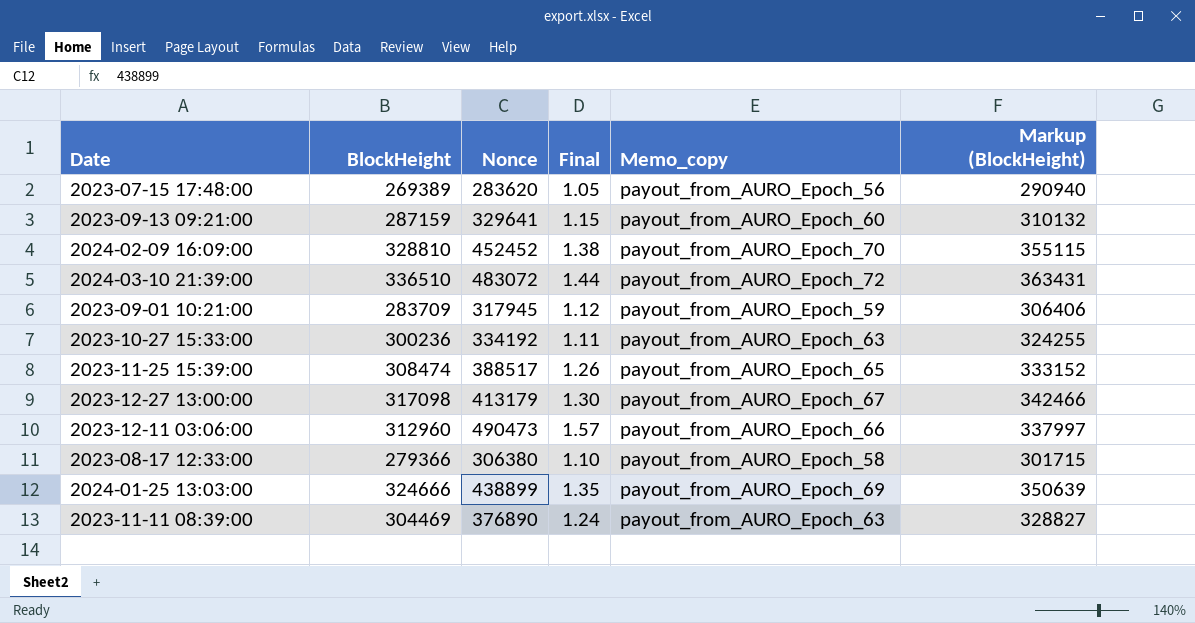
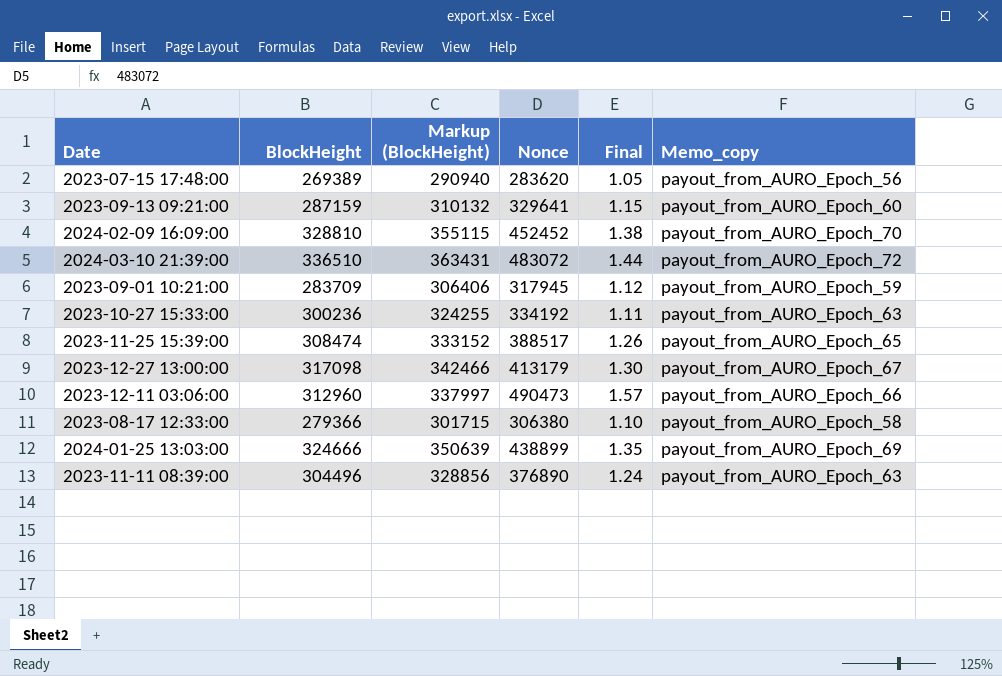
column Markup (BlockHeight) | position: 6 -> 3
2023-11-11 08:39:00 | BlockHeight: 304469 -> 304496
2023-11-11 08:39:00 | Markup (BlockHeight): 328827 -> 328856

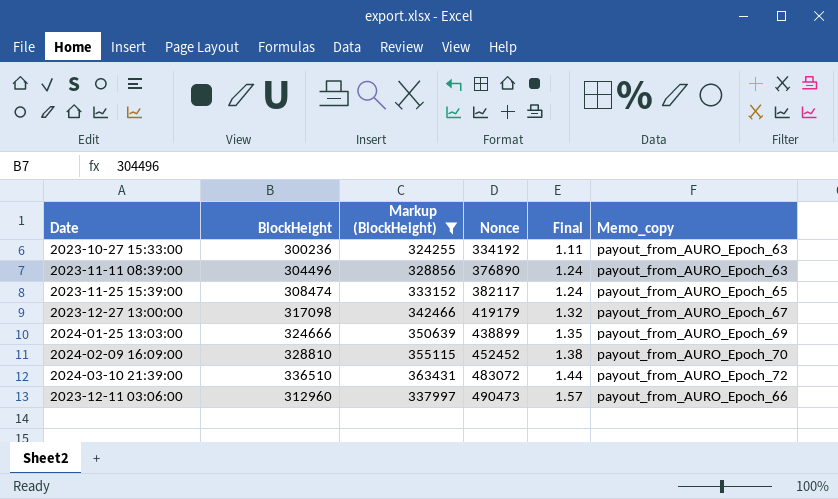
filter: none -> Markup (BlockHeight) >= 324255
row order: none -> Nonce ascending
2023-11-25 15:39:00 | Nonce: 388517 -> 382117
2023-11-25 15:39:00 | Final: 1.26 -> 1.24
2023-12-27 13:00:00 | Nonce: 413179 -> 419179
2023-12-27 13:00:00 | Final: 1.30 -> 1.32

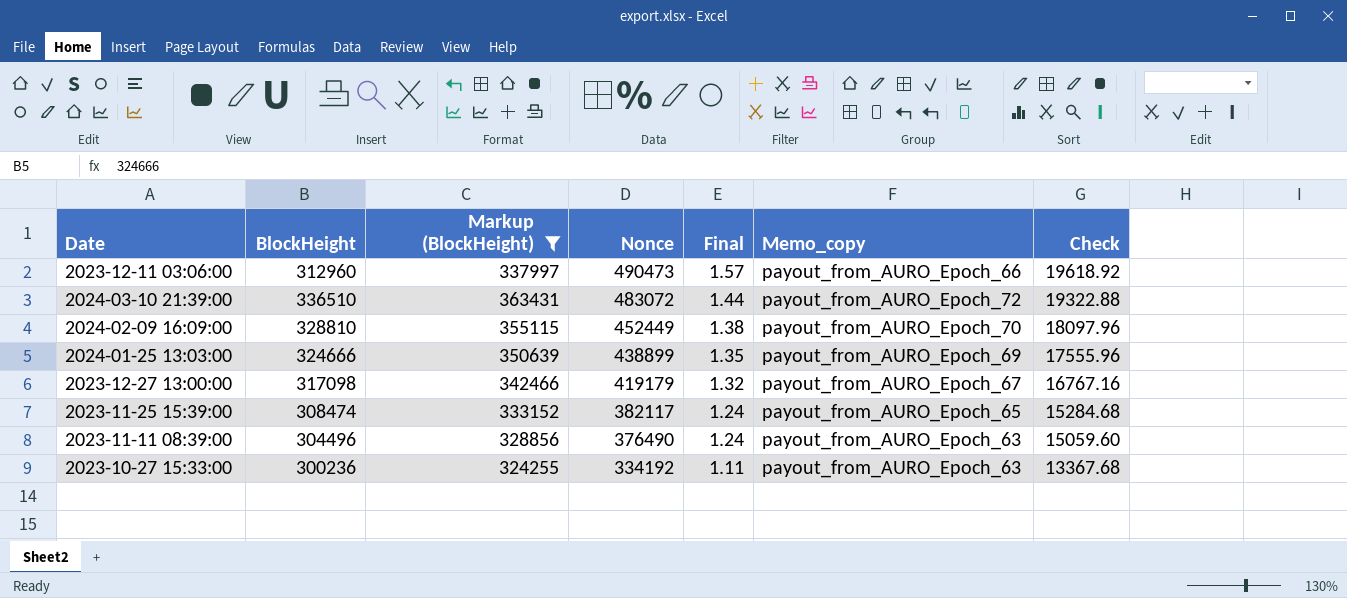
row order: Nonce ascending -> Nonce descending
column Check | formula: none -> [Nonce] * 0.04
2024-02-09 16:09:00 | Nonce: 452452 -> 452449
2023-11-11 08:39:00 | Nonce: 376890 -> 376490

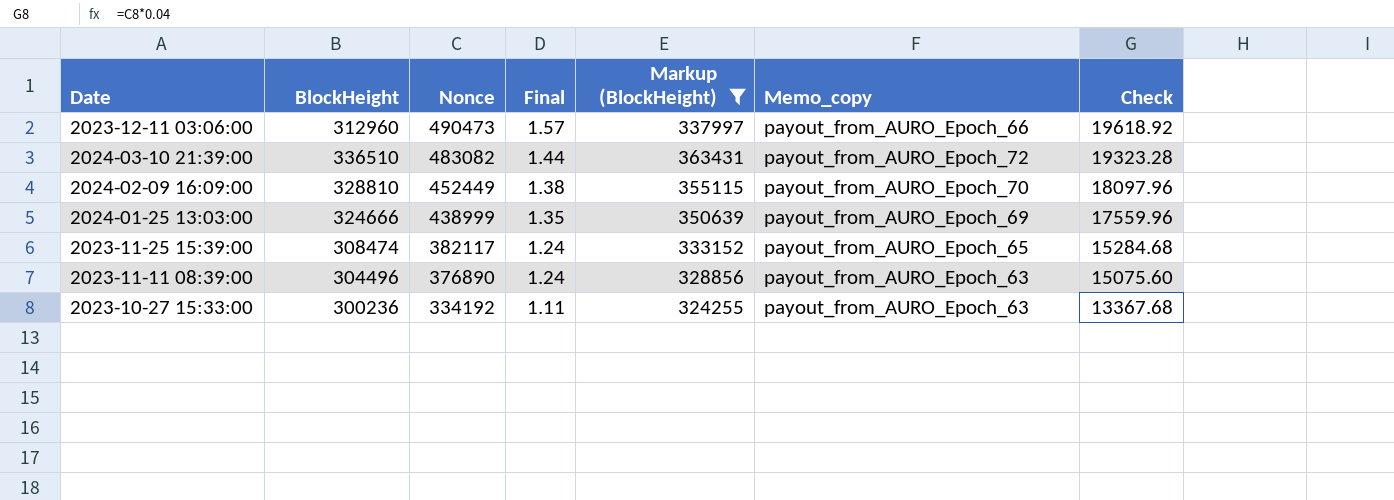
column Markup (BlockHeight) | position: 3 -> 5
row 2023-12-27 13:00:00: 317098 | 342466 | 419179 | 1.32 | payout_from_AURO_Epoch_67 | 16767.16 -> none
2024-03-10 21:39:00 | Nonce: 483072 -> 483082
2024-03-10 21:39:00 | Check: 19322.88 -> 19323.28
2024-01-25 13:03:00 | Nonce: 438899 -> 438999
2024-01-25 13:03:00 | Check: 17555.96 -> 17559.96
2023-11-11 08:39:00 | Nonce: 376490 -> 376890
2023-11-11 08:39:00 | Check: 15059.60 -> 15075.60

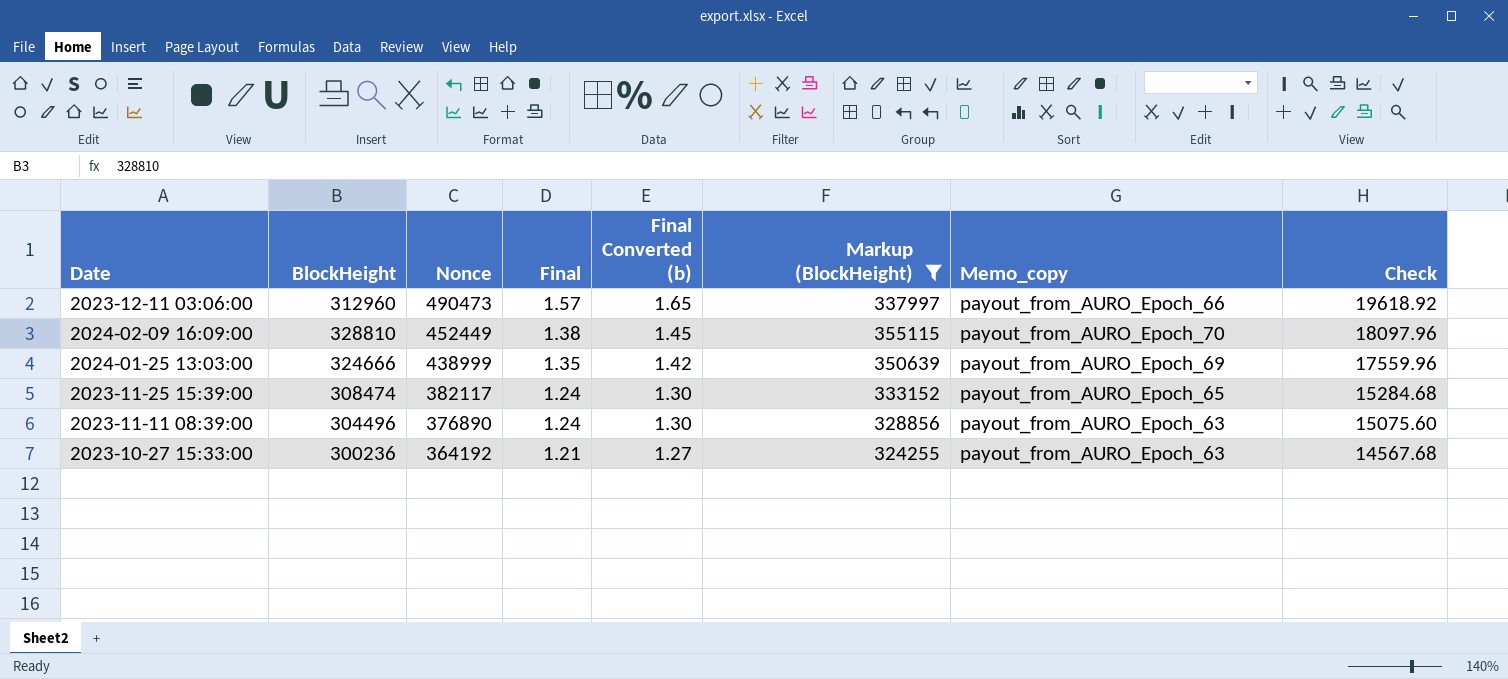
column Final Converted (b) | formula: none -> [Final] * 1.05
row 2024-03-10 21:39:00: 336510 | 483082 | 1.44 | 363431 | payout_from_AURO_Epoch_72 | 19323.28 -> none
2023-10-27 15:33:00 | Nonce: 334192 -> 364192
2023-10-27 15:33:00 | Final: 1.11 -> 1.21
2023-10-27 15:33:00 | Check: 13367.68 -> 14567.68

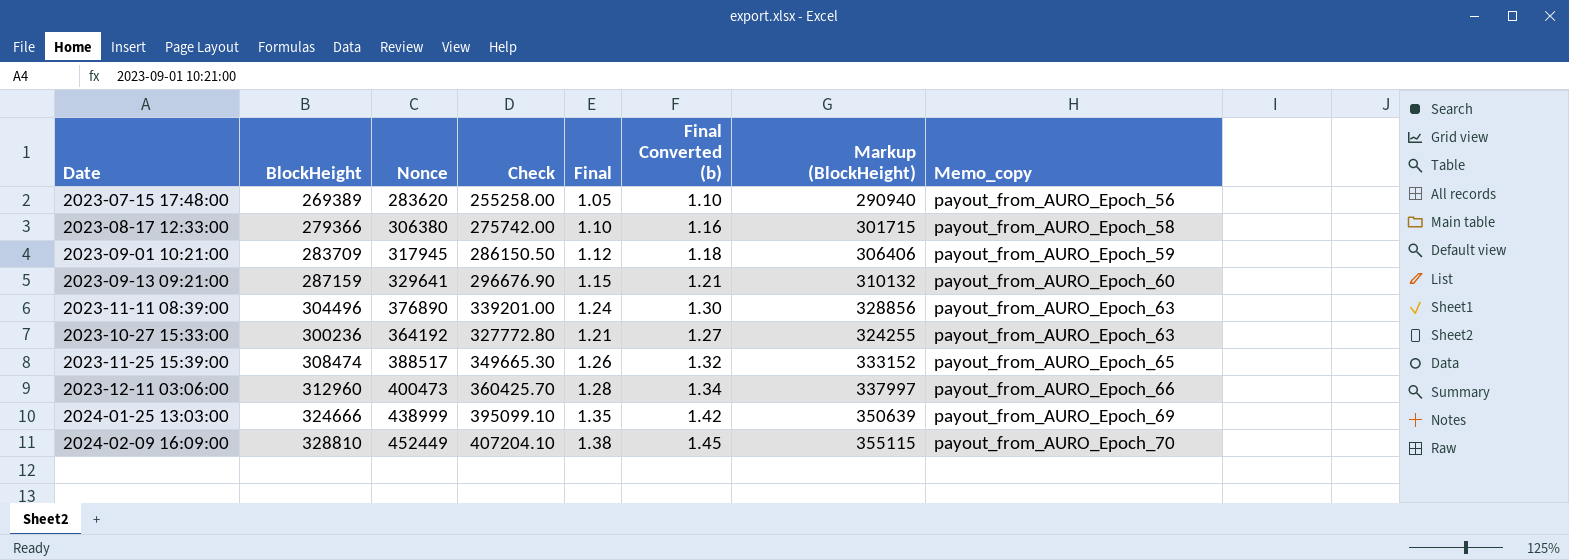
filter: Markup (BlockHeight) >= 324255 -> none
row order: Nonce descending -> Memo_copy ascending
column Check | formula: [Nonce] * 0.04 -> [Nonce] * 0.9
column Check | position: 8 -> 4
2023-11-25 15:39:00 | Nonce: 382117 -> 388517
2023-11-25 15:39:00 | Final: 1.24 -> 1.26
2023-11-25 15:39:00 | Final Converted (b): 1.30 -> 1.32
2023-12-11 03:06:00 | Nonce: 490473 -> 400473
2023-12-11 03:06:00 | Final: 1.57 -> 1.28
2023-12-11 03:06:00 | Final Converted (b): 1.65 -> 1.34

